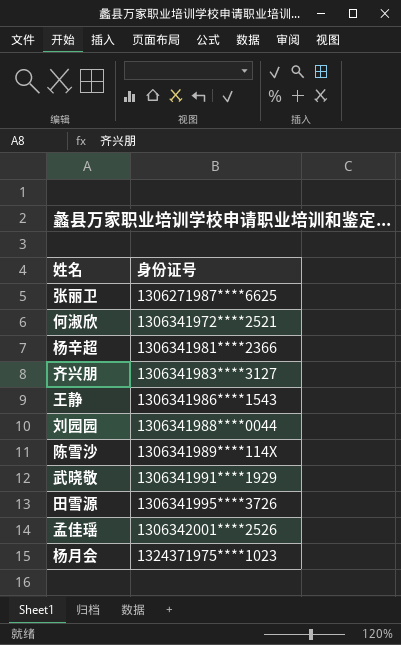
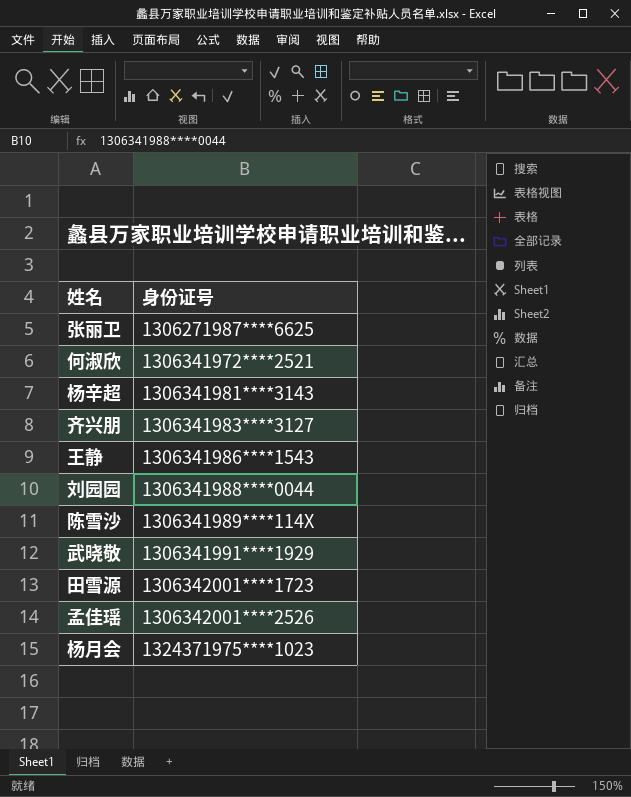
杨辛超 | 身份证号: 1306341981****2366 -> 1306341981****3143
田雪源 | 身份证号: 1306341995****3726 -> 1306342001****1723

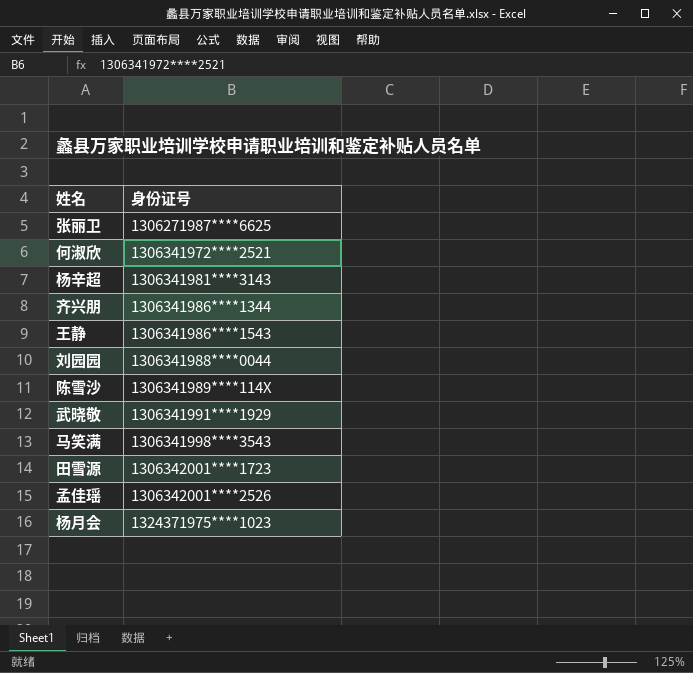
齐兴朋 | 身份证号: 1306341983****3127 -> 1306341986****1344
row 马笑满: none -> 1306341998****3543

